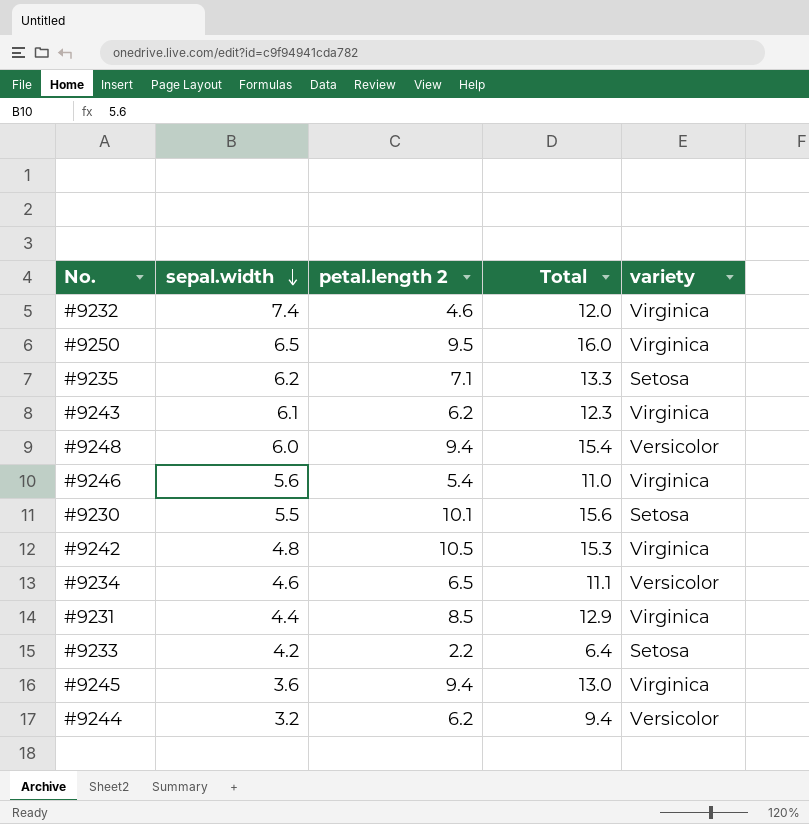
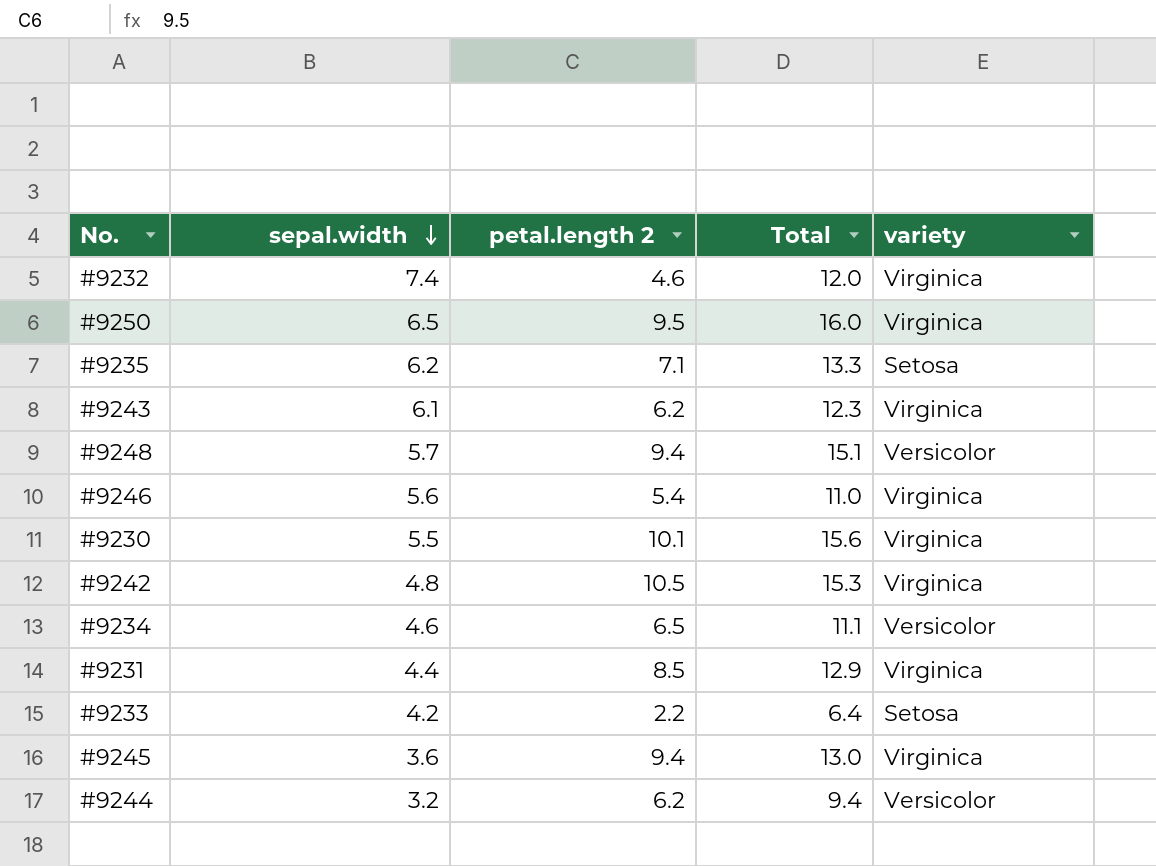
#9248 | sepal.width: 6.0 -> 5.7
#9248 | Total: 15.4 -> 15.1
#9230 | variety: Setosa -> Virginica

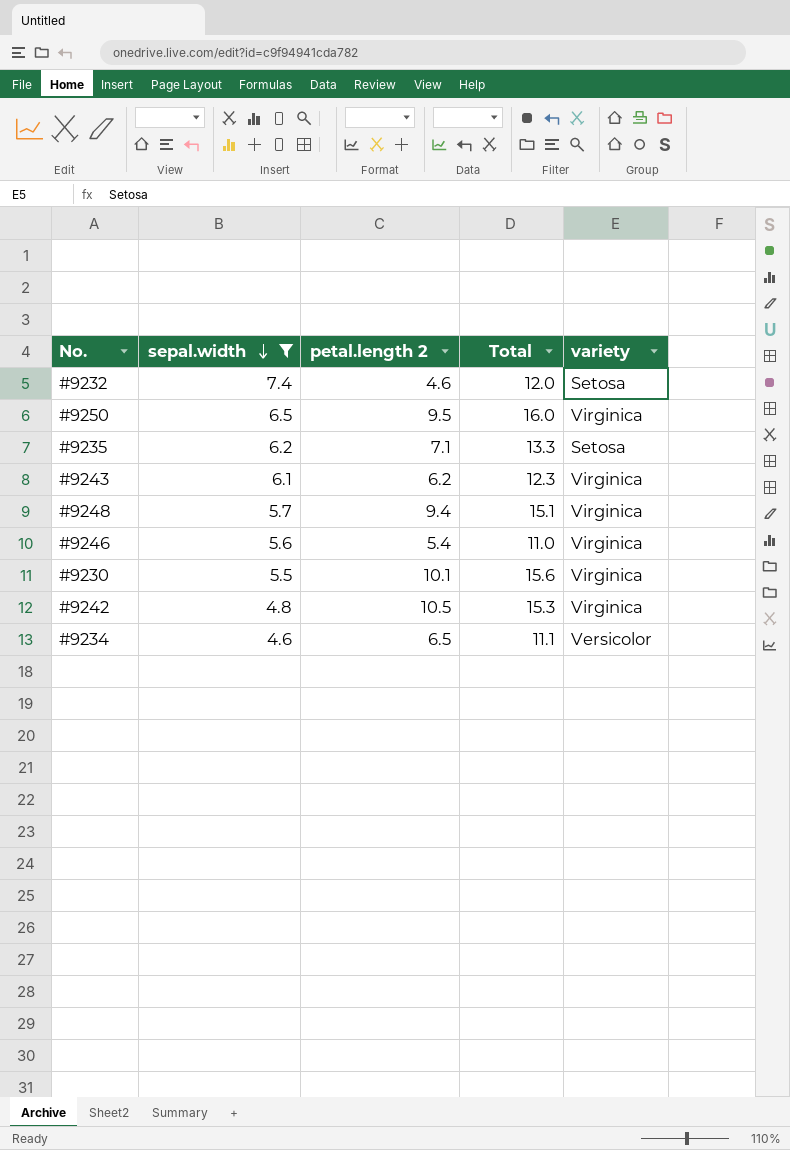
filter: none -> sepal.width >= 4.6
#9232 | variety: Virginica -> Setosa
#9248 | variety: Versicolor -> Virginica

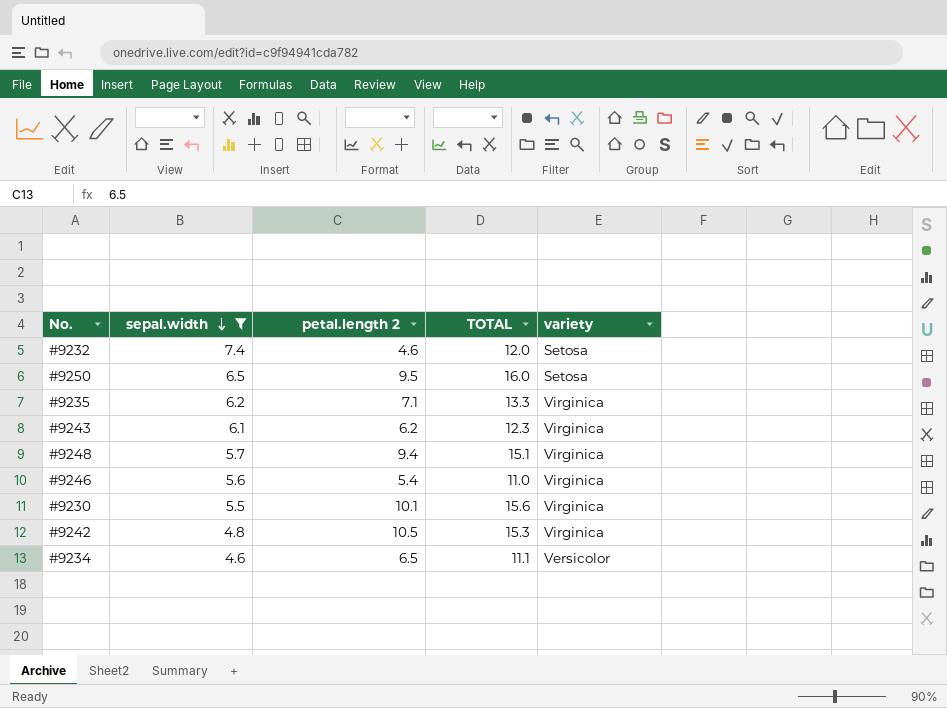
column name: Total -> TOTAL
#9250 | variety: Virginica -> Setosa
#9235 | variety: Setosa -> Virginica

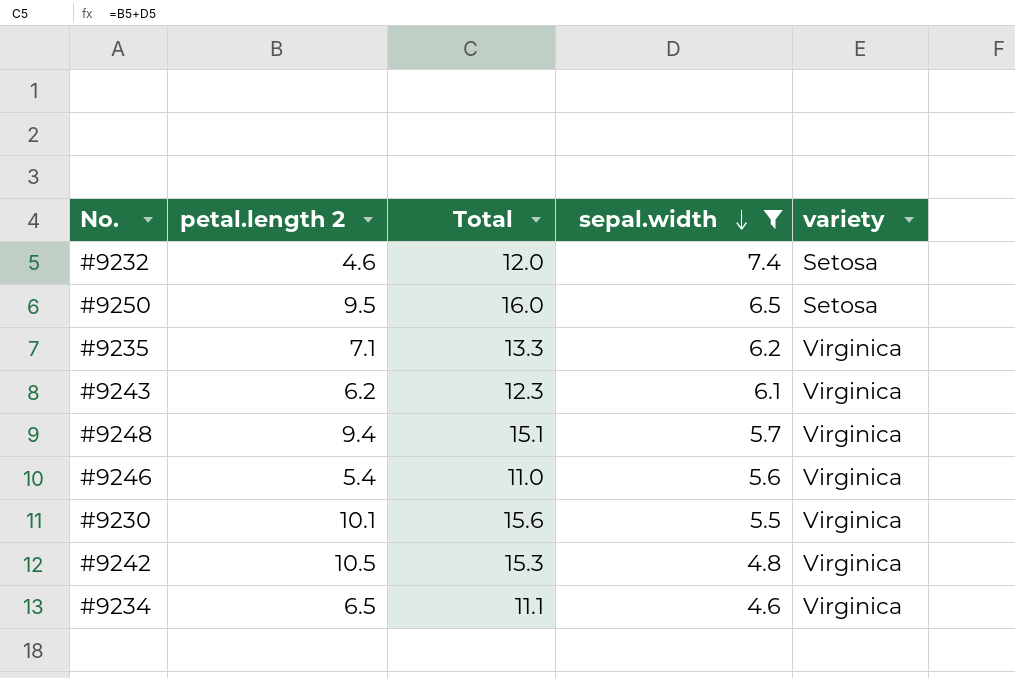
column name: TOTAL -> Total
column sepal.width | position: 2 -> 4
#9234 | variety: Versicolor -> Virginica

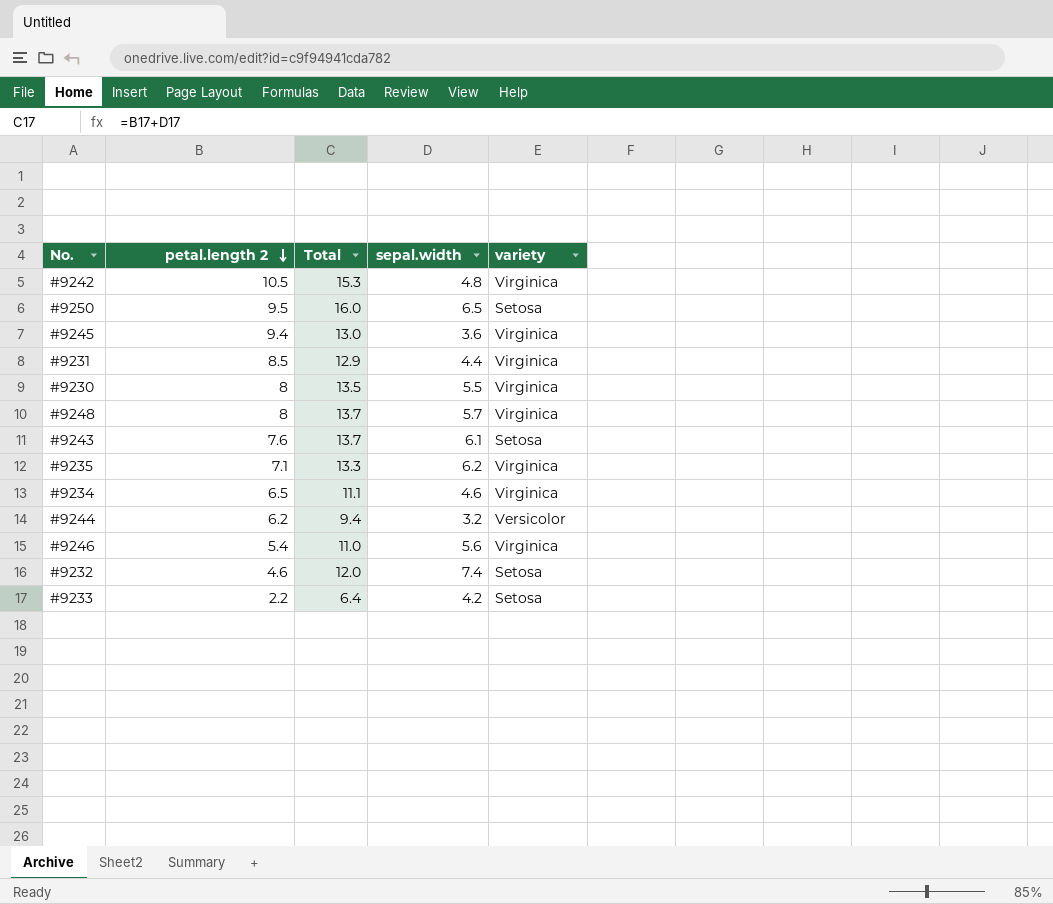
filter: sepal.width >= 4.6 -> none
row order: sepal.width descending -> petal.length 2 descending
#9230 | petal.length 2: 10.1 -> 8
#9230 | Total: 15.6 -> 13.5
#9248 | petal.length 2: 9.4 -> 8
#9248 | Total: 15.1 -> 13.7
#9243 | petal.length 2: 6.2 -> 7.6
#9243 | Total: 12.3 -> 13.7
#9243 | variety: Virginica -> Setosa

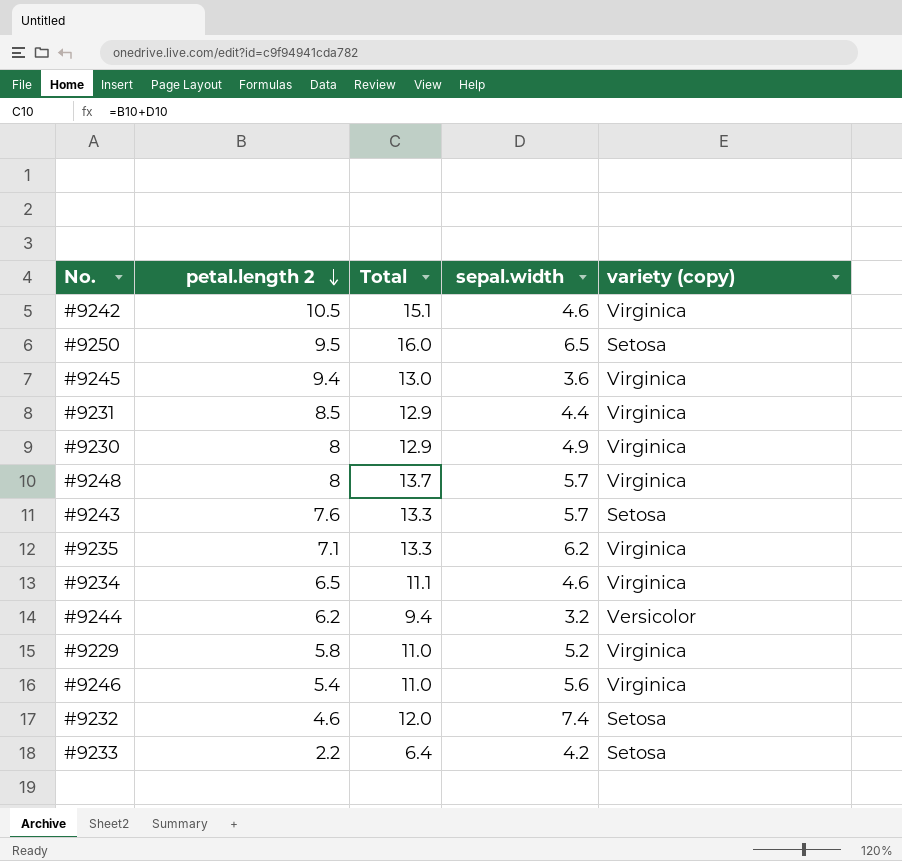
column name: variety -> variety (copy)
#9242 | Total: 15.3 -> 15.1
#9242 | sepal.width: 4.8 -> 4.6
#9230 | Total: 13.5 -> 12.9
#9230 | sepal.width: 5.5 -> 4.9
#9243 | Total: 13.7 -> 13.3
#9243 | sepal.width: 6.1 -> 5.7
row #9229: none -> 5.8 | 11.0 | 5.2 | Virginica

